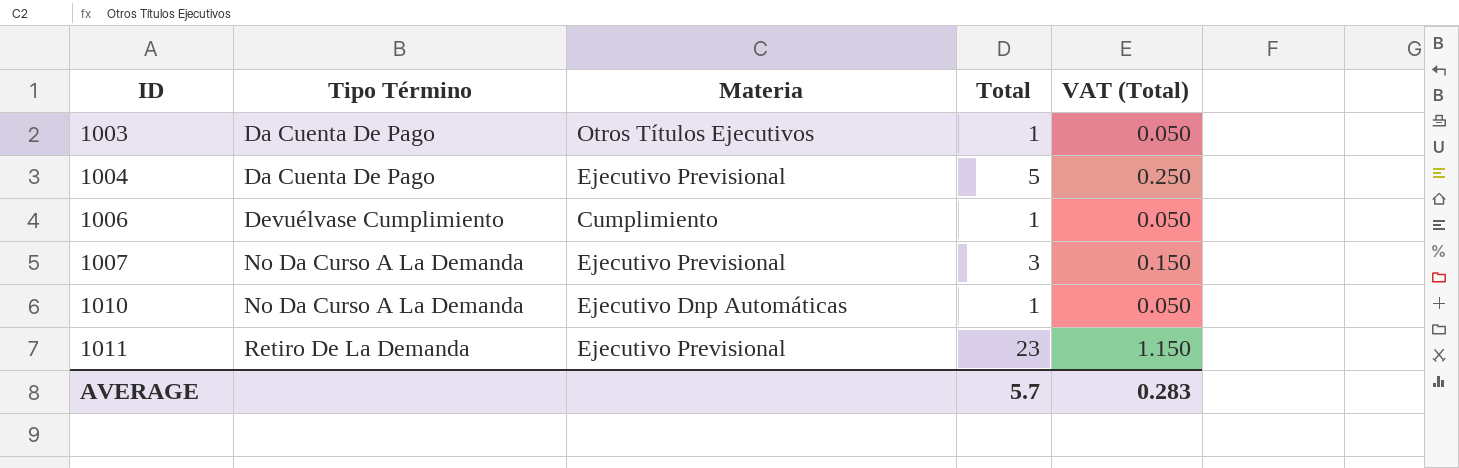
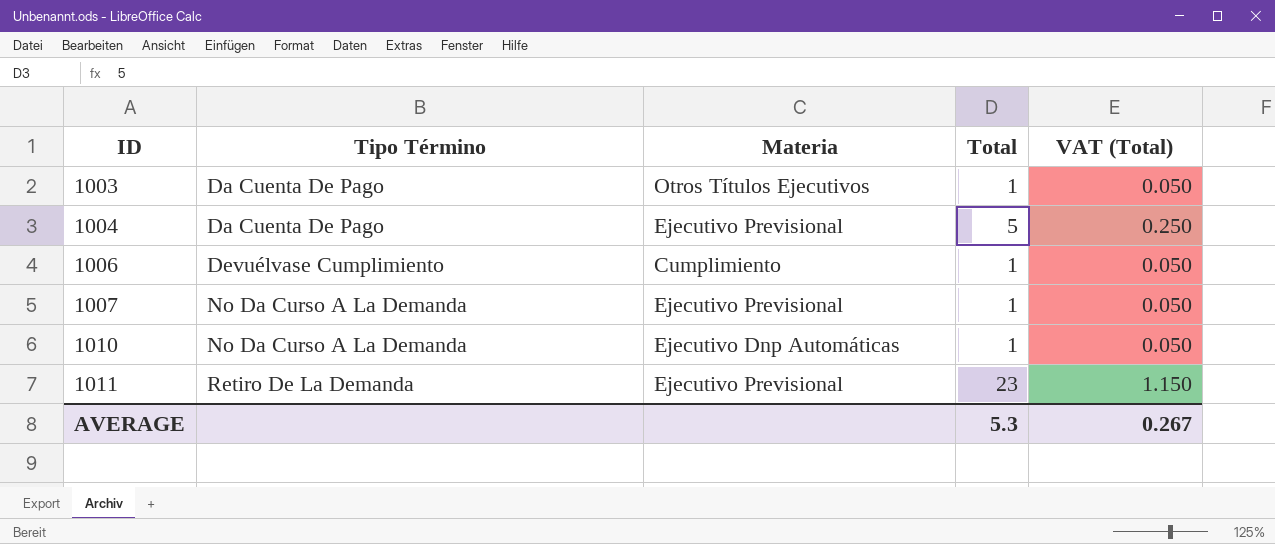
1007 | Total: 3 -> 1
1007 | VAT (Total): 0.150 -> 0.050
AVERAGE | Total: 5.7 -> 5.3
AVERAGE | VAT (Total): 0.283 -> 0.267

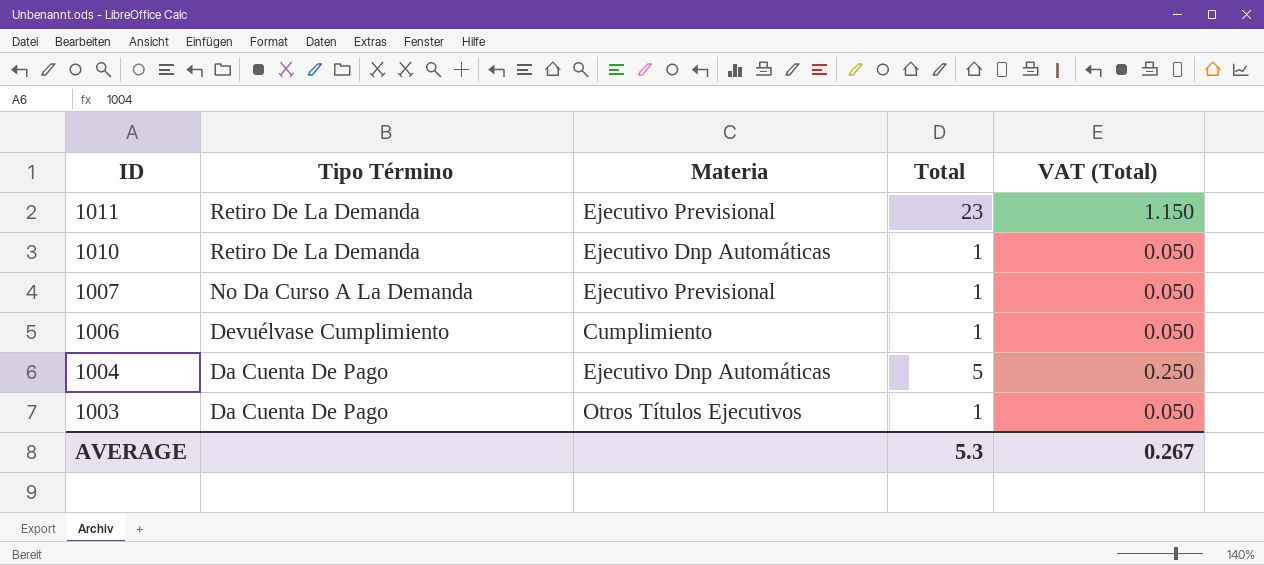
row order: ID ascending -> ID descending
1010 | Tipo Término: No Da Curso A La Demanda -> Retiro De La Demanda
1004 | Materia: Ejecutivo Previsional -> Ejecutivo Dnp Automáticas

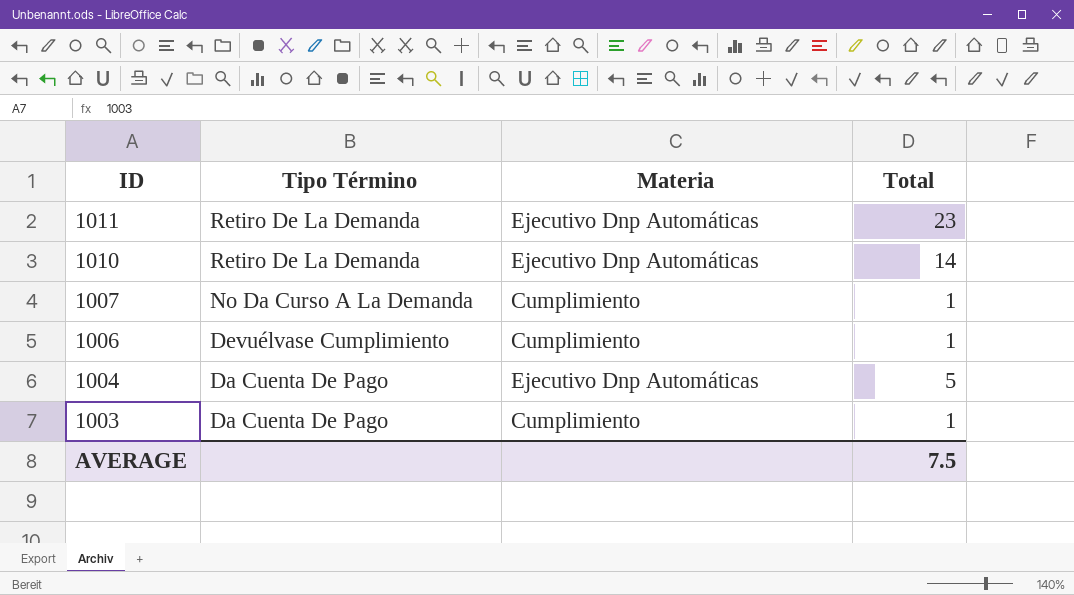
column VAT (Total) | formula: [Total] * 0.05 -> none
1011 | Materia: Ejecutivo Previsional -> Ejecutivo Dnp Automáticas
1010 | Total: 1 -> 14
1007 | Materia: Ejecutivo Previsional -> Cumplimiento
1003 | Materia: Otros Títulos Ejecutivos -> Cumplimiento
AVERAGE | Total: 5.3 -> 7.5

